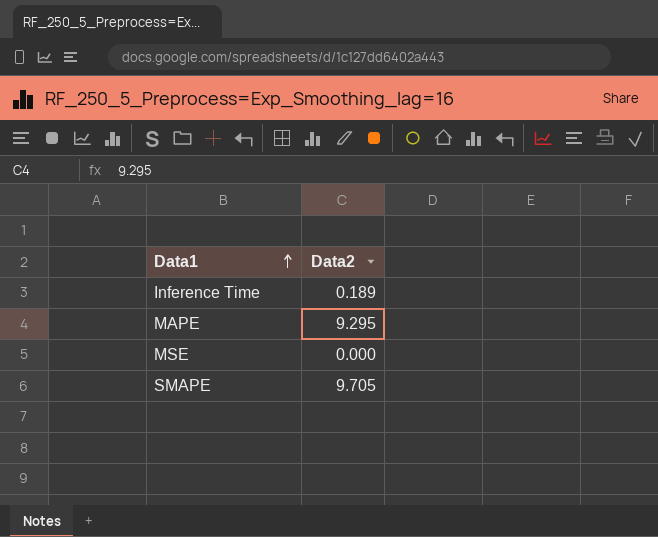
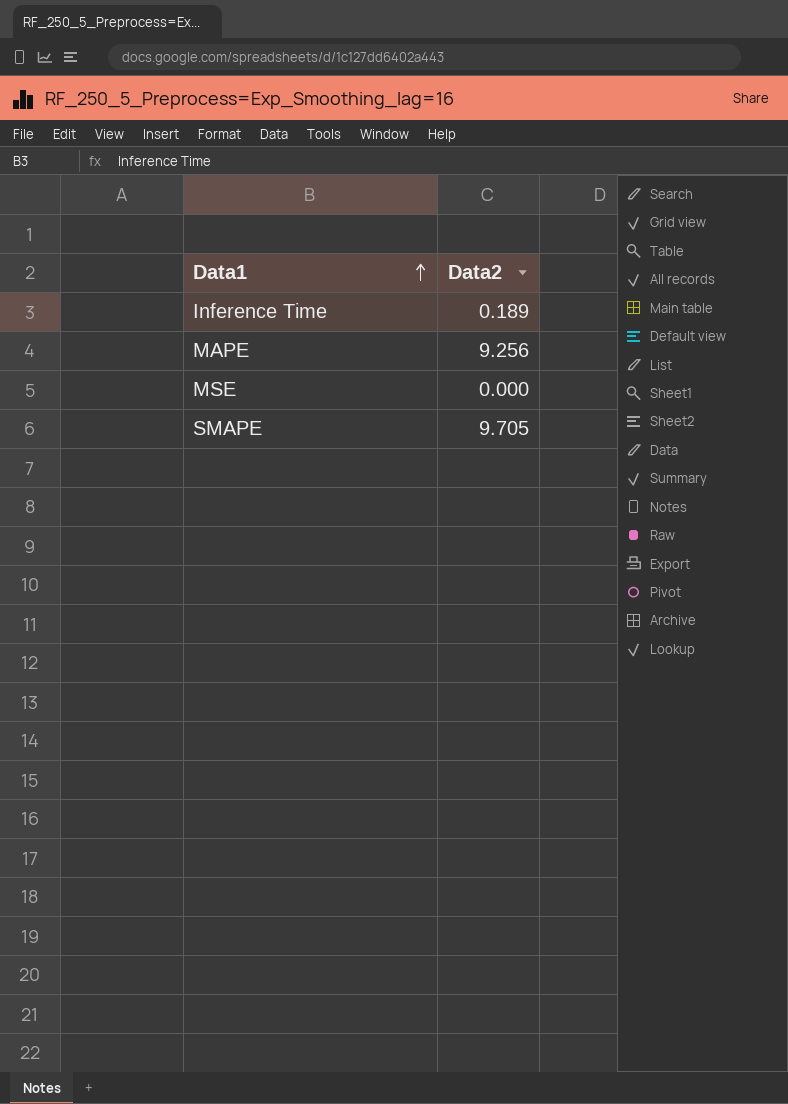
MAPE | Data2: 9.295 -> 9.256

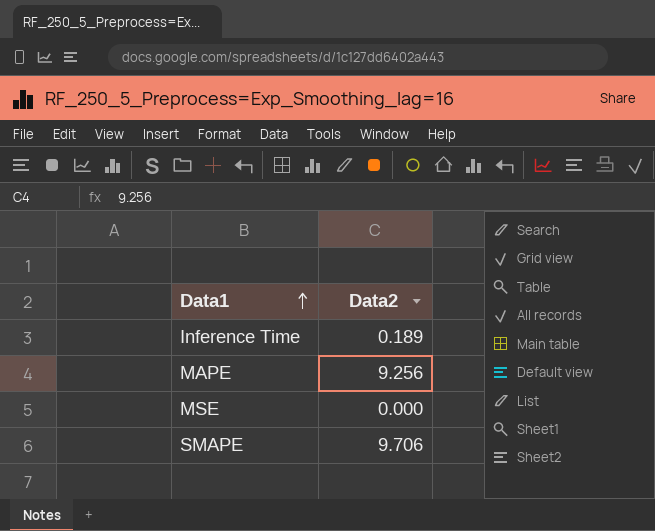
SMAPE | Data2: 9.705 -> 9.706

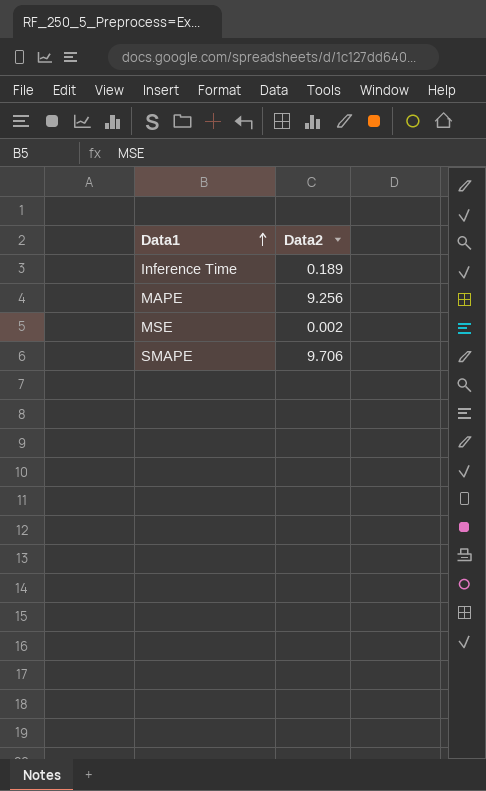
MSE | Data2: 0.000 -> 0.002

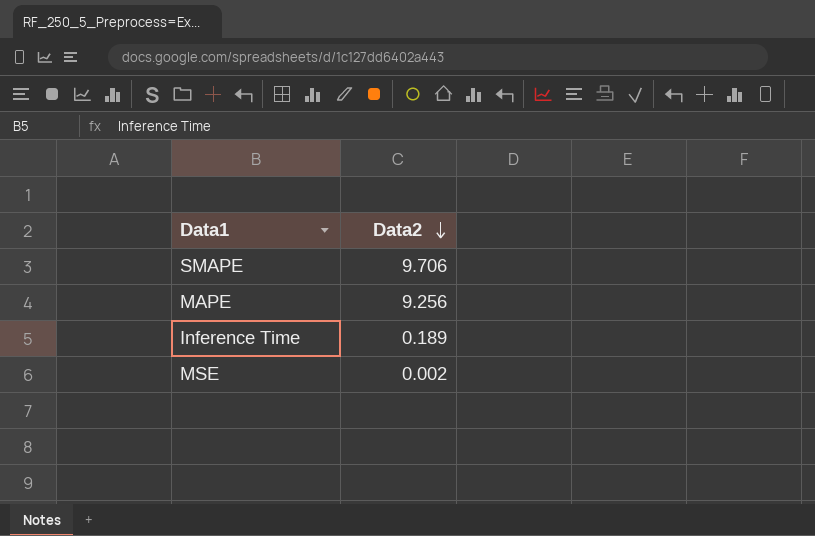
row order: Data1 ascending -> Data2 descending

